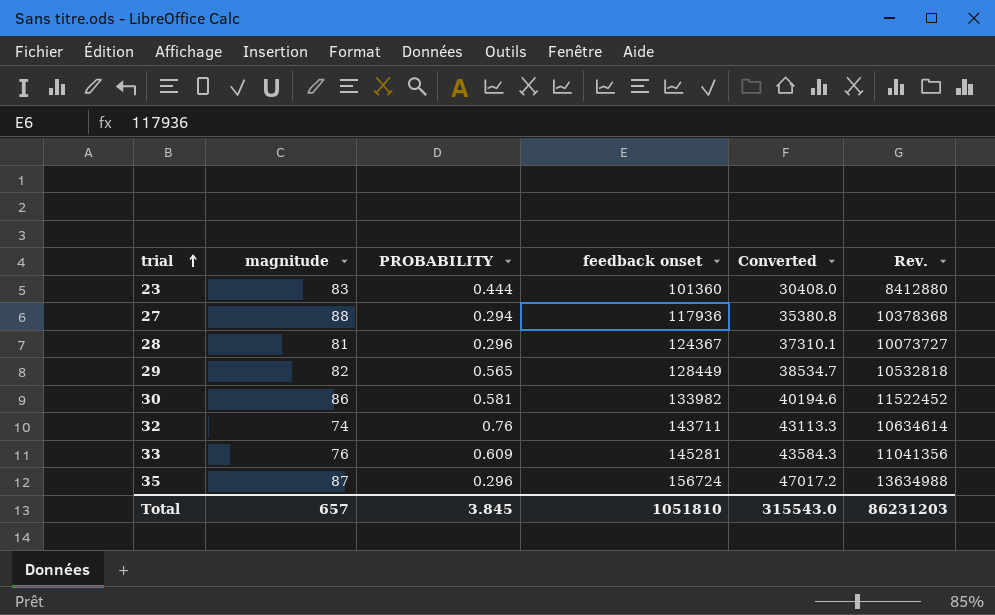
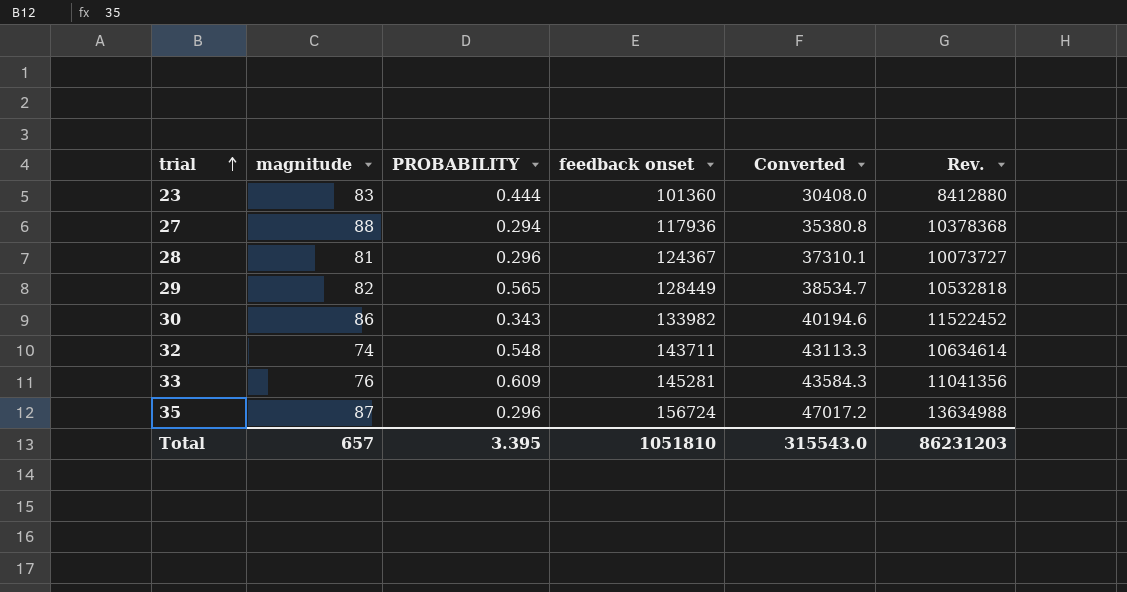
30 | PROBABILITY: 0.581 -> 0.343
32 | PROBABILITY: 0.76 -> 0.548
Total | PROBABILITY: 3.845 -> 3.395

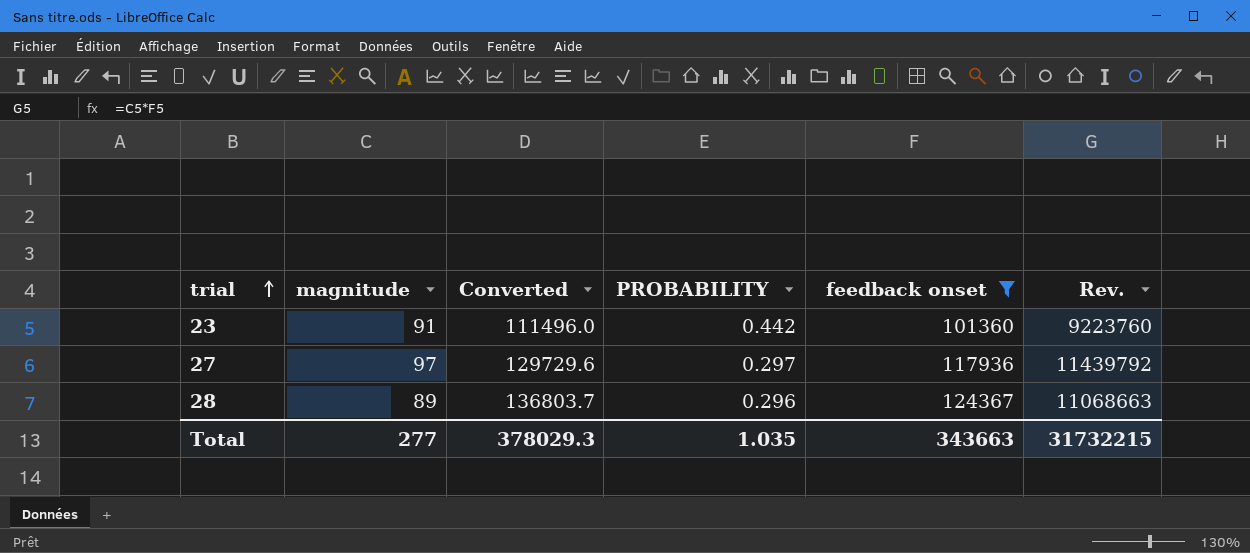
filter: none -> feedback onset <= 124367
column Converted | formula: [feedback onset] * 0.3 -> [feedback onset] * 1.1
column Converted | position: 5 -> 3
23 | magnitude: 83 -> 91
23 | PROBABILITY: 0.444 -> 0.442
23 | Rev.: 8412880 -> 9223760
27 | magnitude: 88 -> 97
27 | PROBABILITY: 0.294 -> 0.297
27 | Rev.: 10378368 -> 11439792
28 | magnitude: 81 -> 89
28 | Rev.: 10073727 -> 11068663
Total | magnitude: 657 -> 277
Total | Converted: 315543.0 -> 378029.3
Total | PROBABILITY: 3.395 -> 1.035
Total | feedback onset: 1051810 -> 343663
Total | Rev.: 86231203 -> 31732215

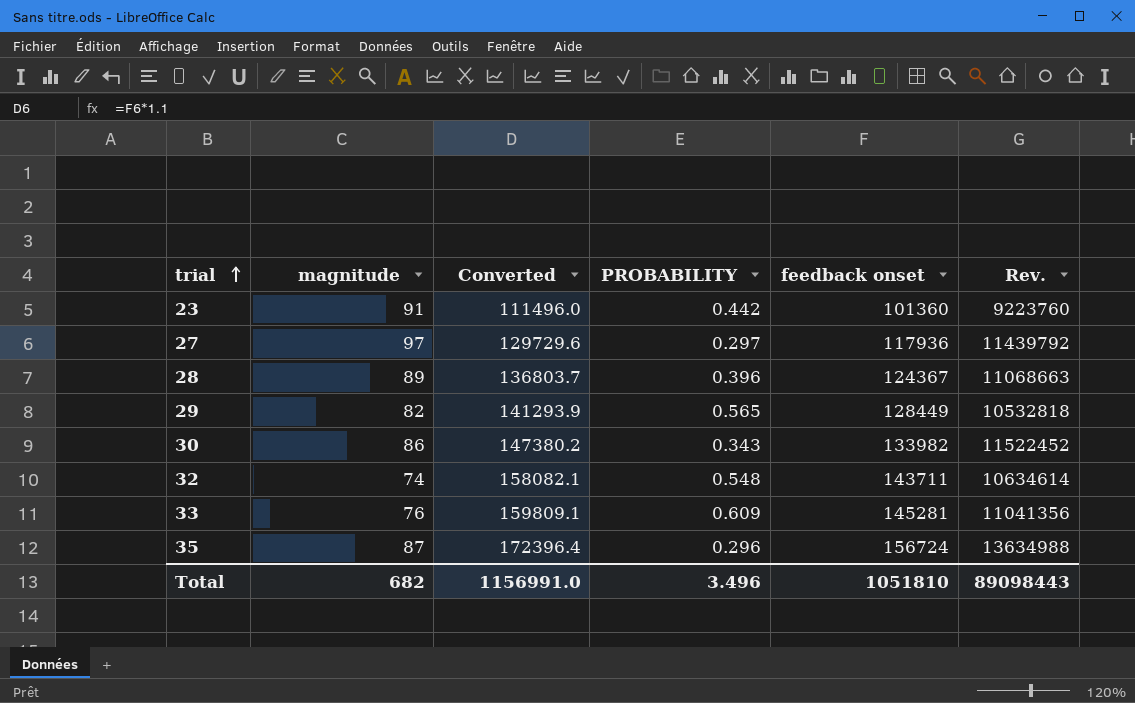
filter: feedback onset <= 124367 -> none
28 | PROBABILITY: 0.296 -> 0.396
Total | magnitude: 277 -> 682
Total | Converted: 378029.3 -> 1156991.0
Total | PROBABILITY: 1.035 -> 3.496
Total | feedback onset: 343663 -> 1051810
Total | Rev.: 31732215 -> 89098443

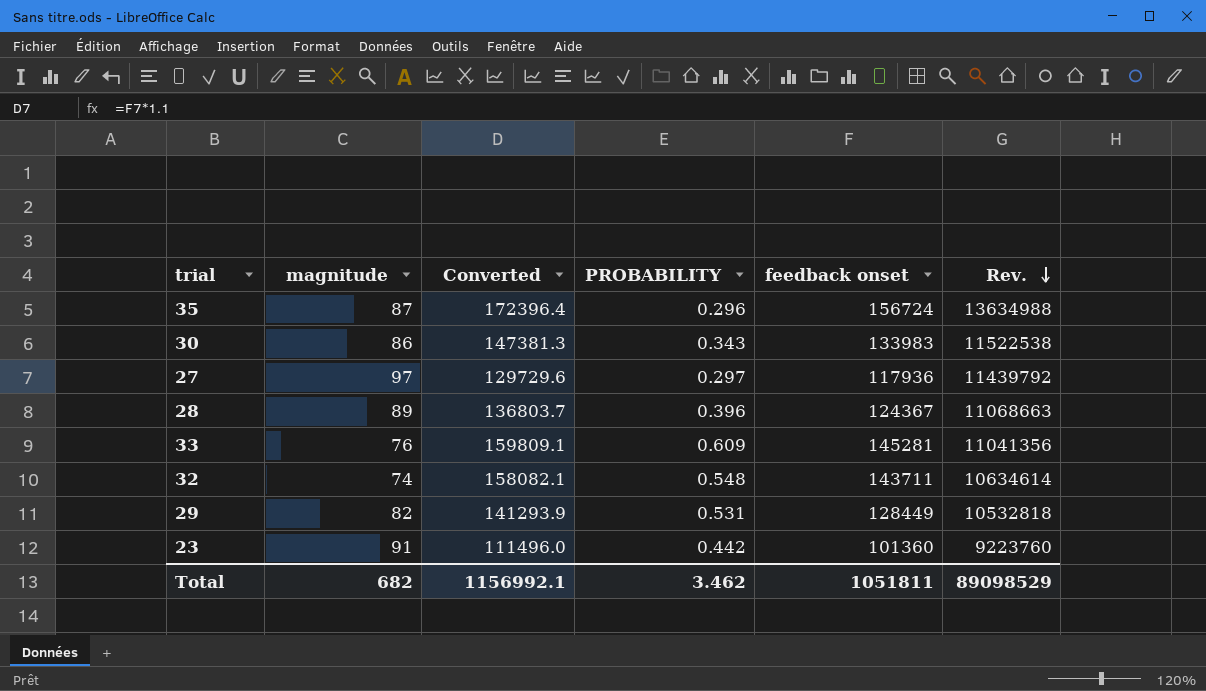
row order: trial ascending -> Rev. descending
30 | Converted: 147380.2 -> 147381.3
30 | feedback onset: 133982 -> 133983
30 | Rev.: 11522452 -> 11522538
29 | PROBABILITY: 0.565 -> 0.531
Total | Converted: 1156991.0 -> 1156992.1
Total | PROBABILITY: 3.496 -> 3.462
Total | feedback onset: 1051810 -> 1051811
Total | Rev.: 89098443 -> 89098529

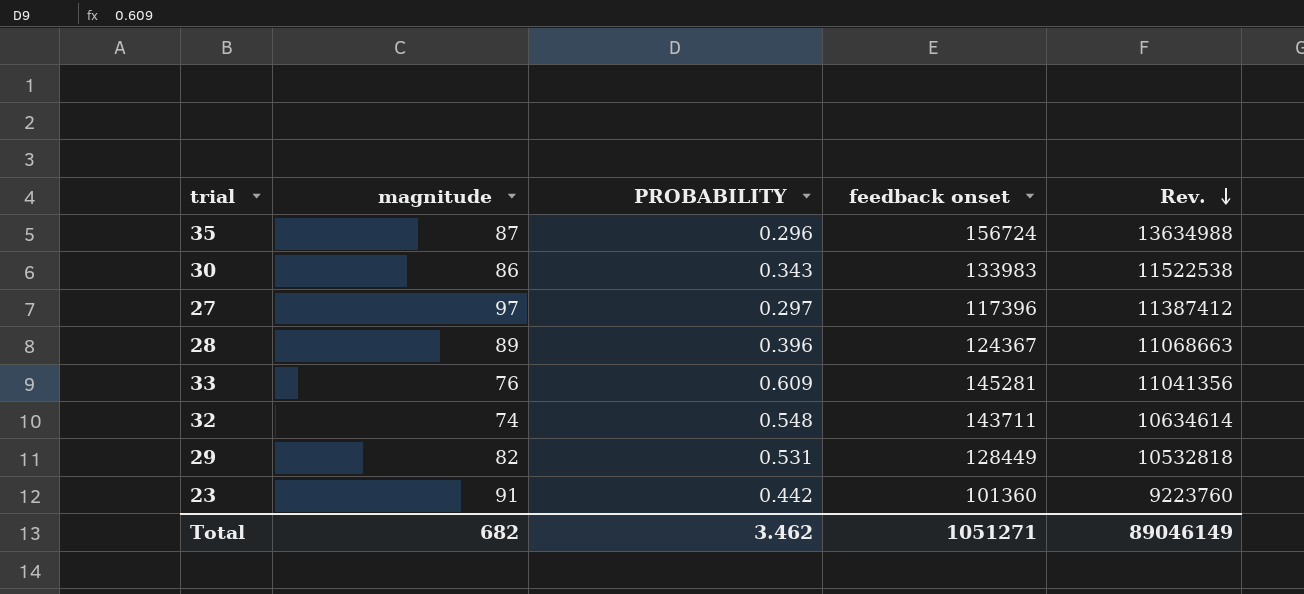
column Converted | formula: [feedback onset] * 1.1 -> none
27 | feedback onset: 117936 -> 117396
27 | Rev.: 11439792 -> 11387412
Total | feedback onset: 1051811 -> 1051271
Total | Rev.: 89098529 -> 89046149

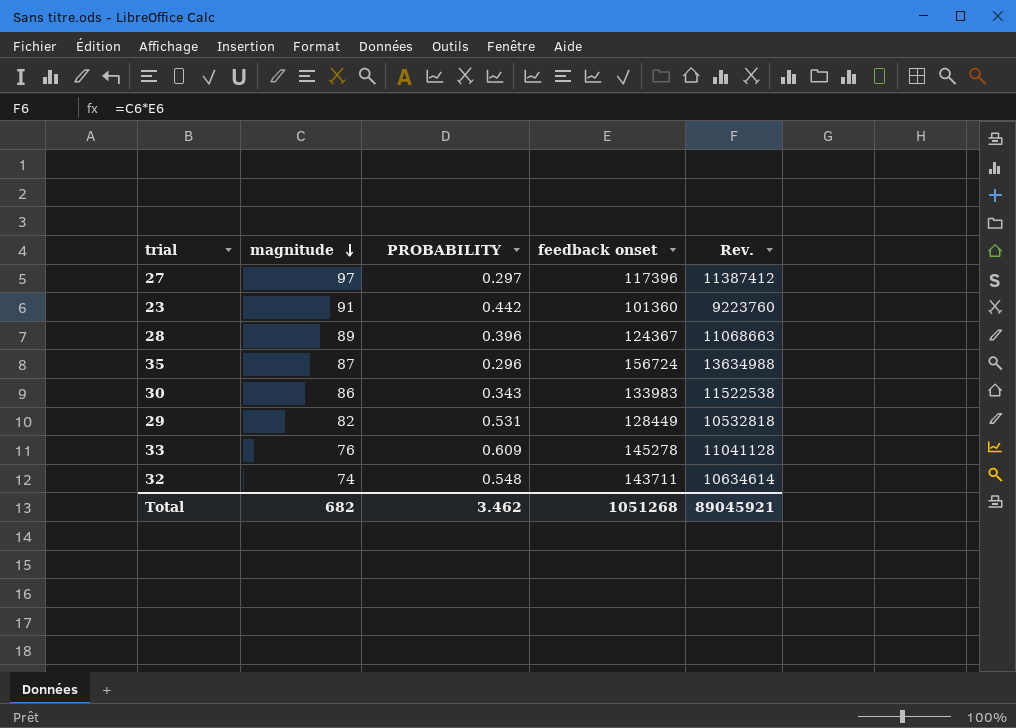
row order: Rev. descending -> magnitude descending
33 | feedback onset: 145281 -> 145278
33 | Rev.: 11041356 -> 11041128
Total | feedback onset: 1051271 -> 1051268
Total | Rev.: 89046149 -> 89045921

